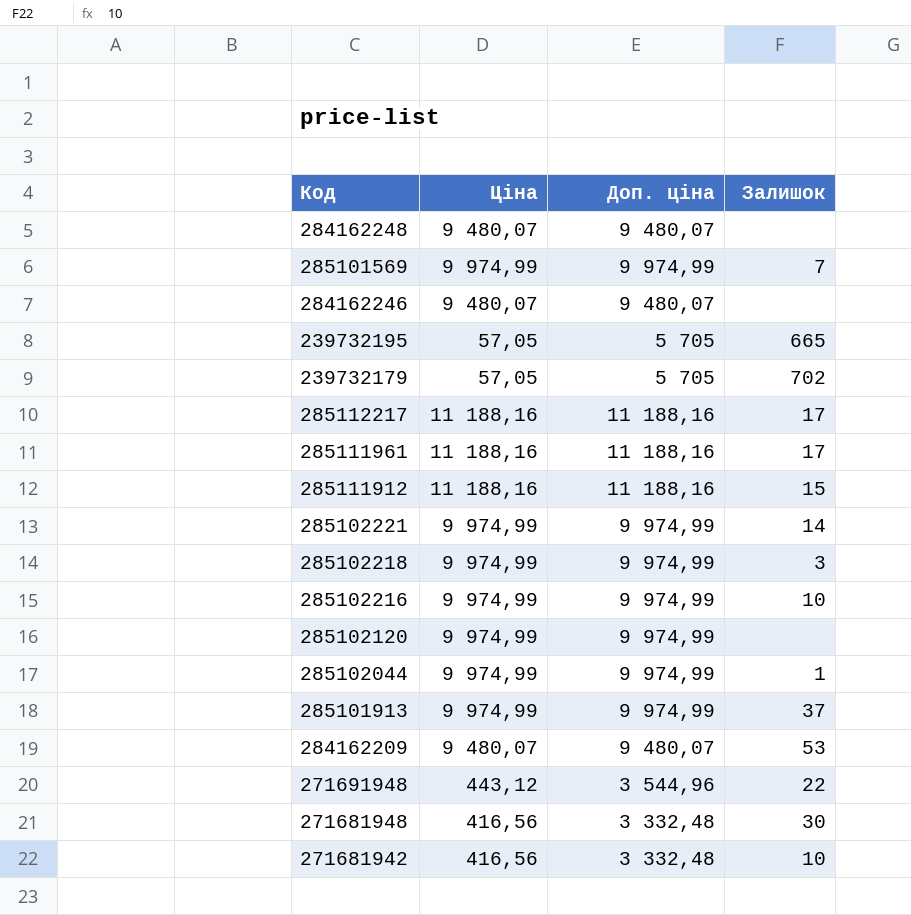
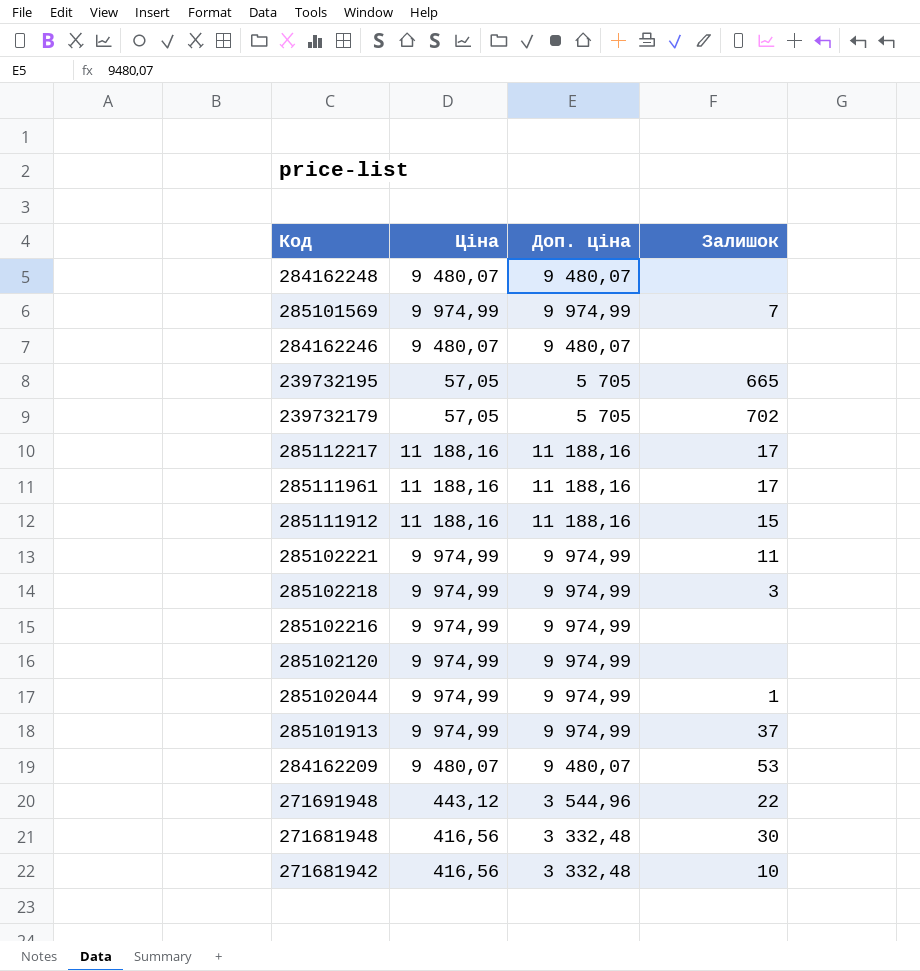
285102221 | Залишок: 14 -> 11
285102216 | Залишок: 10 -> none

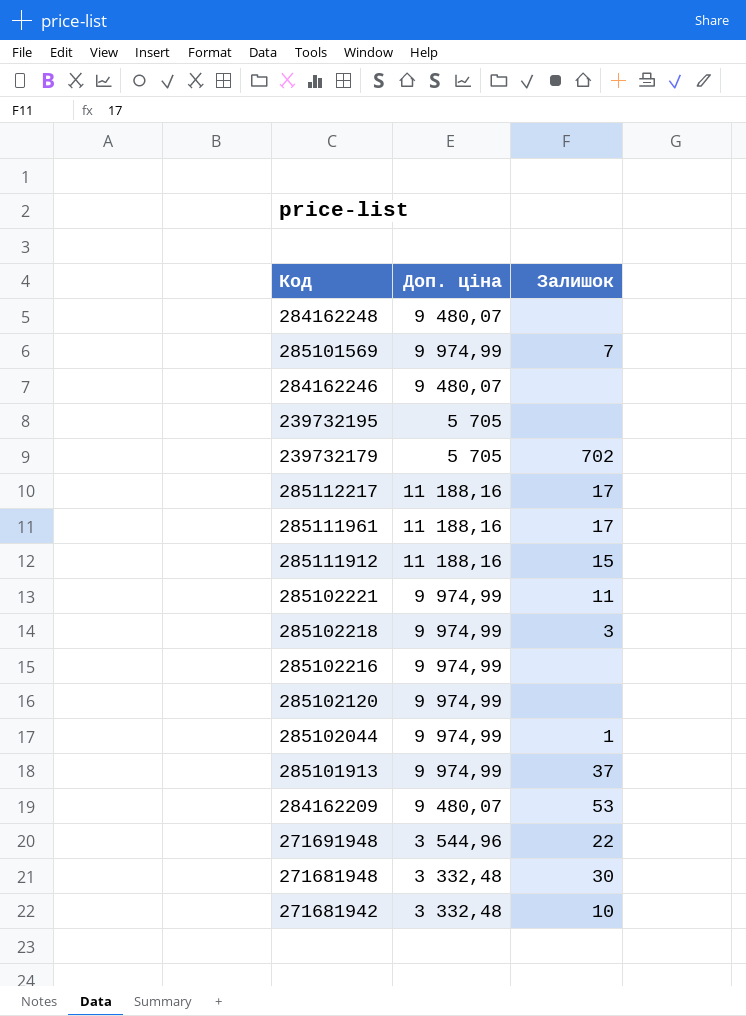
column Ціна | position: 2 -> none
239732195 | Залишок: 665 -> none

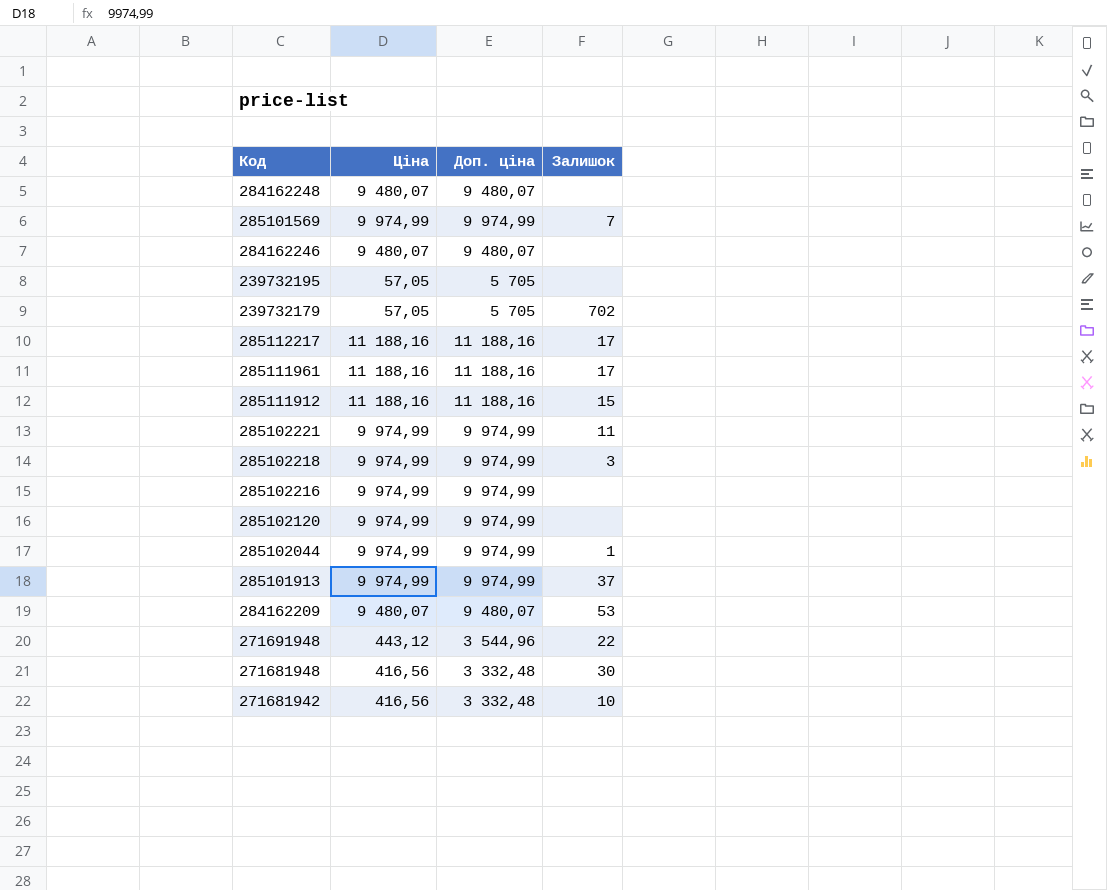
column Ціна | position: none -> 2

